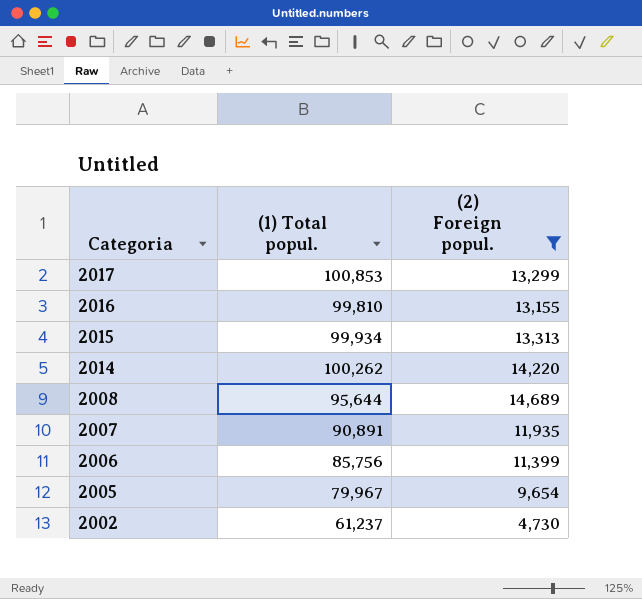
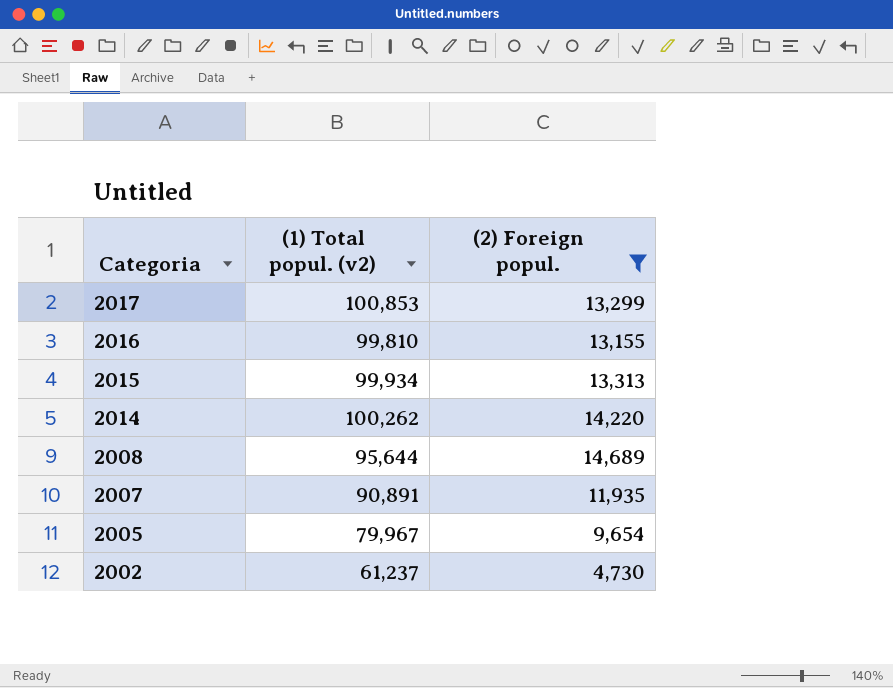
column name: (1) Total popul. -> (1) Total popul. (v2)
row 2006: 85,756 | 11,399 -> none

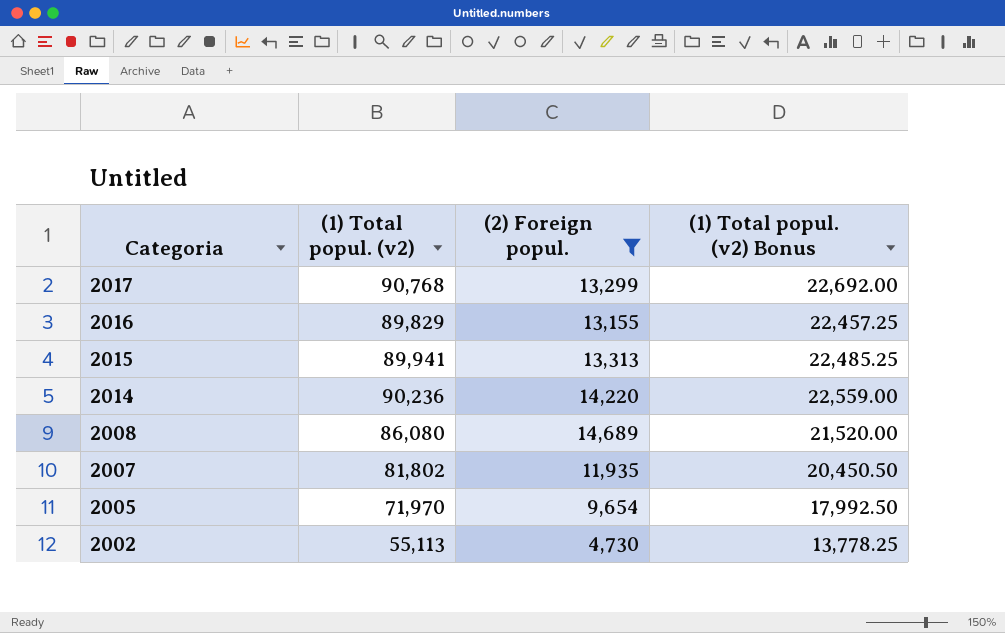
column (1) Total popul. (v2) Bonus | formula: none -> [(1) Total popul. (v2)] * 0.25
2017 | (1) Total popul. (v2): 100,853 -> 90,768
2016 | (1) Total popul. (v2): 99,810 -> 89,829
2015 | (1) Total popul. (v2): 99,934 -> 89,941
2014 | (1) Total popul. (v2): 100,262 -> 90,236
2008 | (1) Total popul. (v2): 95,644 -> 86,080
2007 | (1) Total popul. (v2): 90,891 -> 81,802
2005 | (1) Total popul. (v2): 79,967 -> 71,970
2002 | (1) Total popul. (v2): 61,237 -> 55,113

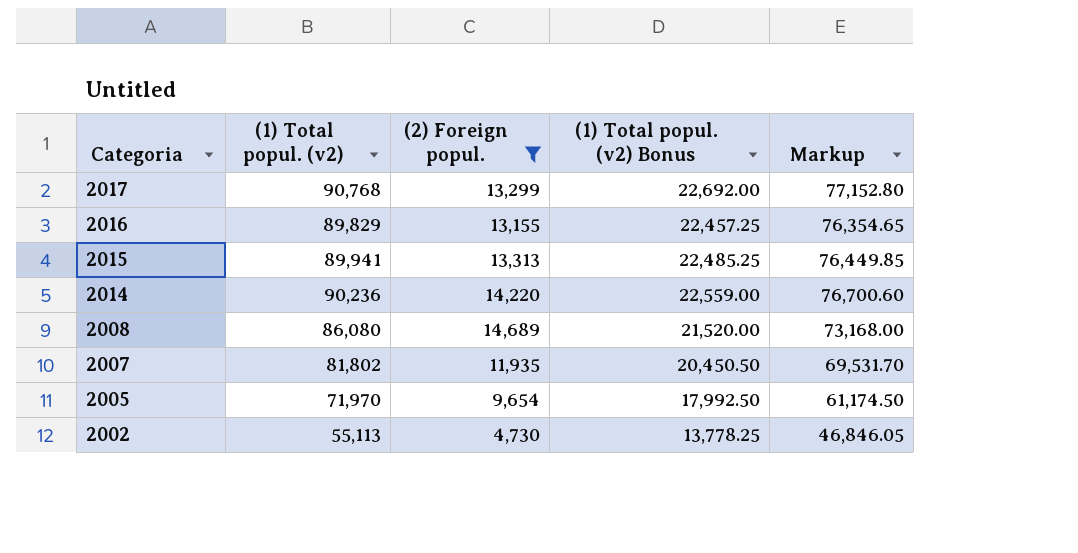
column Markup | formula: none -> [(1) Total popul. (v2)] * 0.85

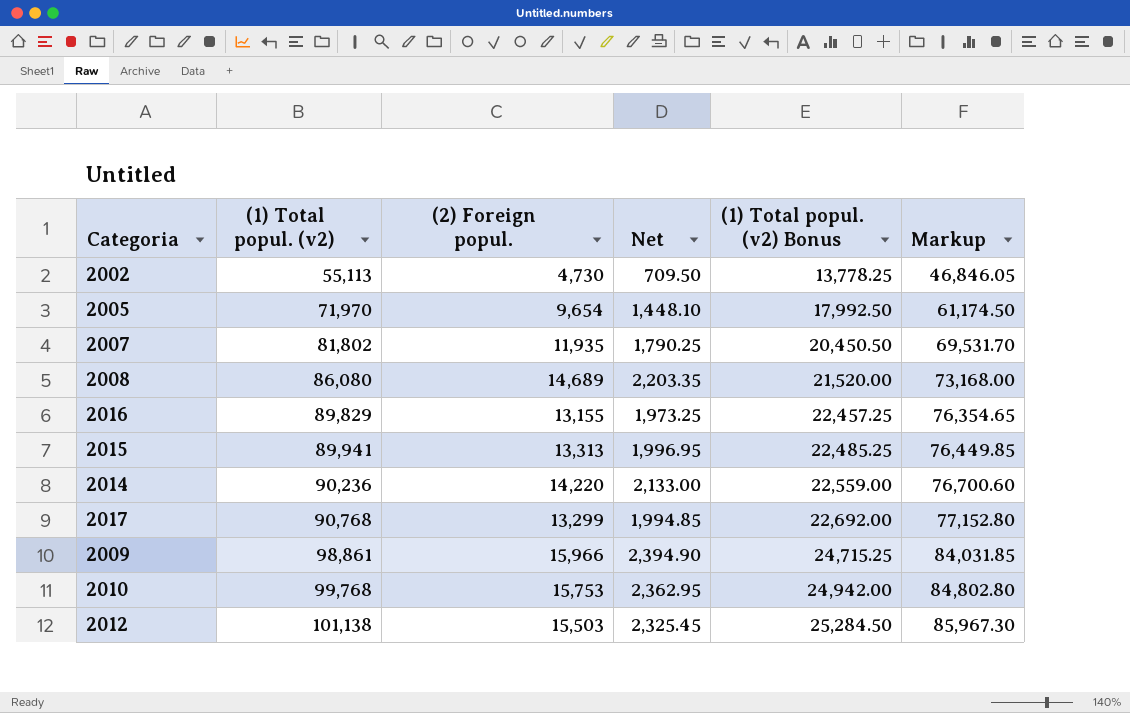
filter: (2) Foreign popul. <= 14,689 -> none
row order: Categoria descending -> (1) Total popul. (v2) ascending
column Net | formula: none -> [(2) Foreign popul.] * 0.15

